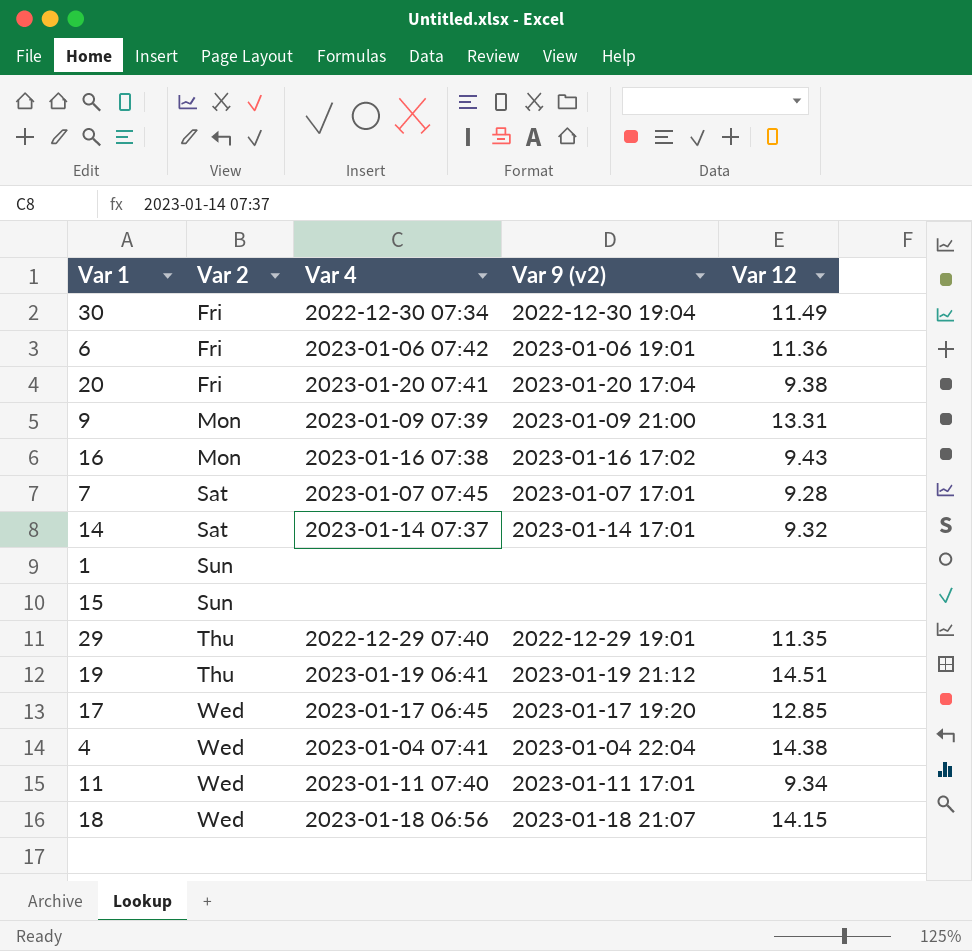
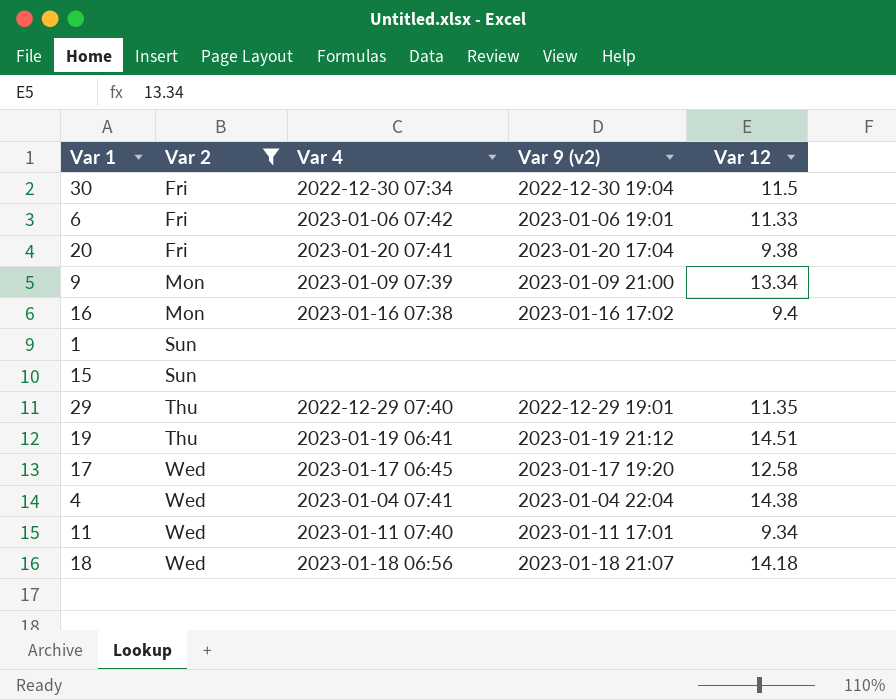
filter: none -> Var 2 != Sat
30 | Var 12: 11.49 -> 11.5
6 | Var 12: 11.36 -> 11.33
9 | Var 12: 13.31 -> 13.34
16 | Var 12: 9.43 -> 9.4
17 | Var 12: 12.85 -> 12.58
18 | Var 12: 14.15 -> 14.18

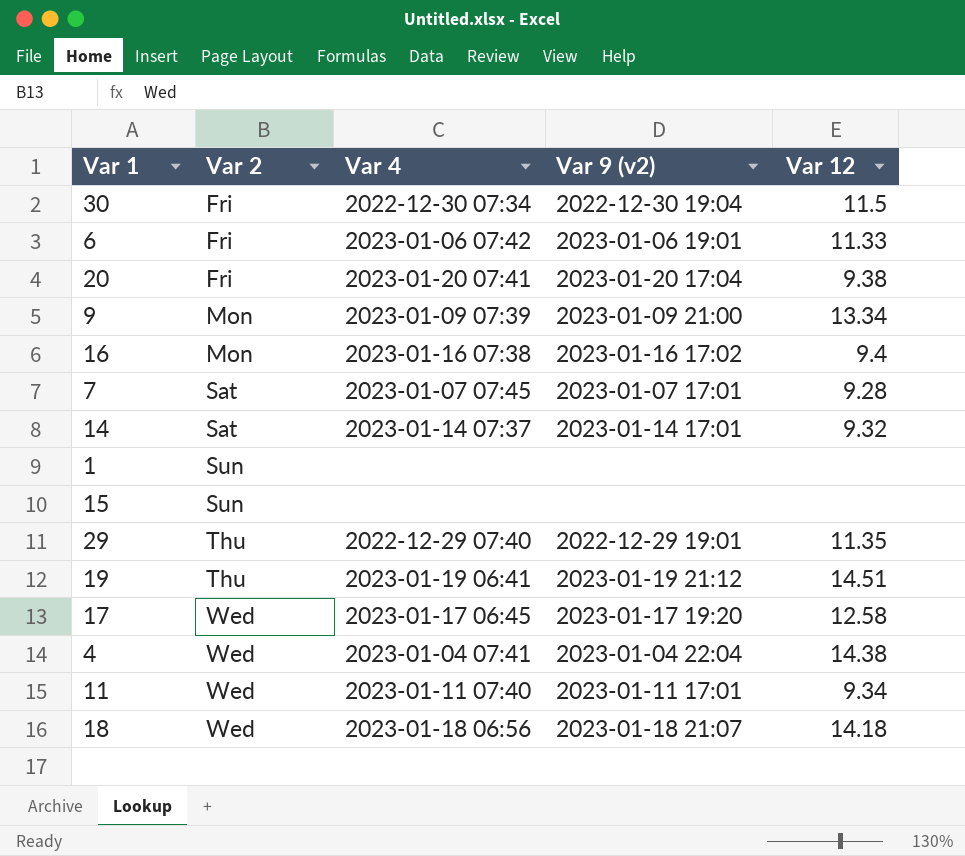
filter: Var 2 != Sat -> none

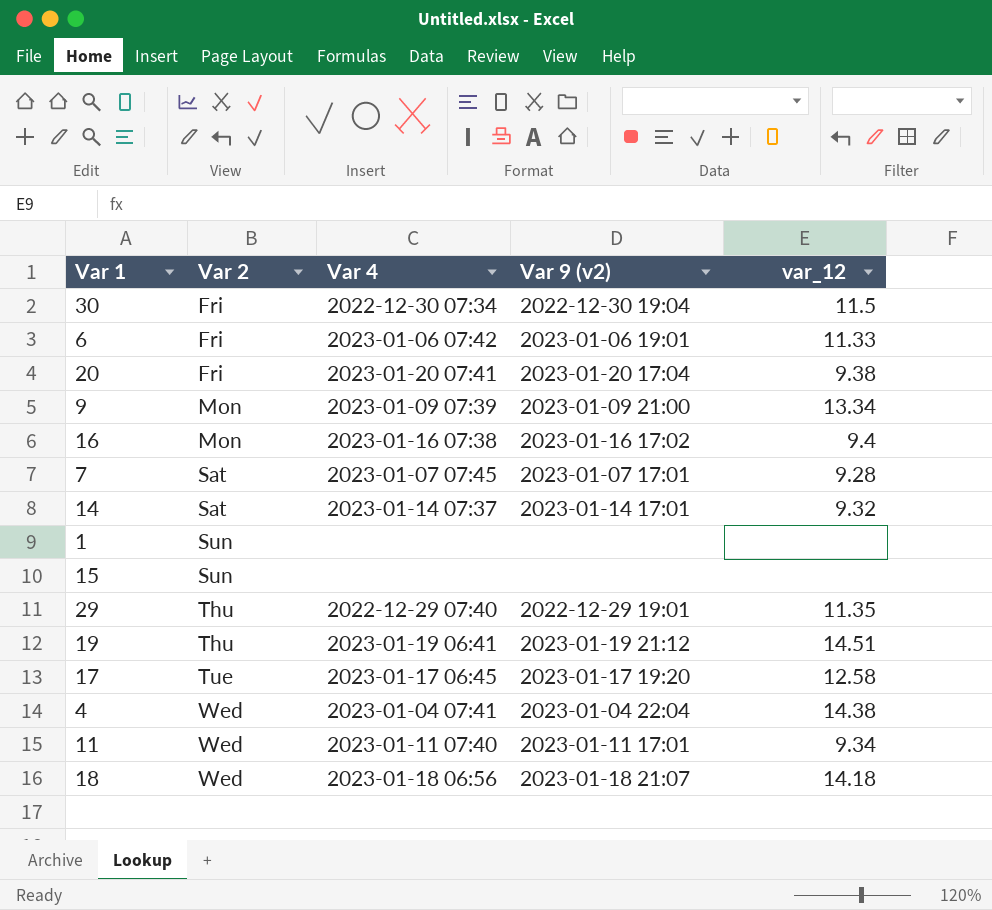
column name: Var 12 -> var_12
17 | Var 2: Wed -> Tue

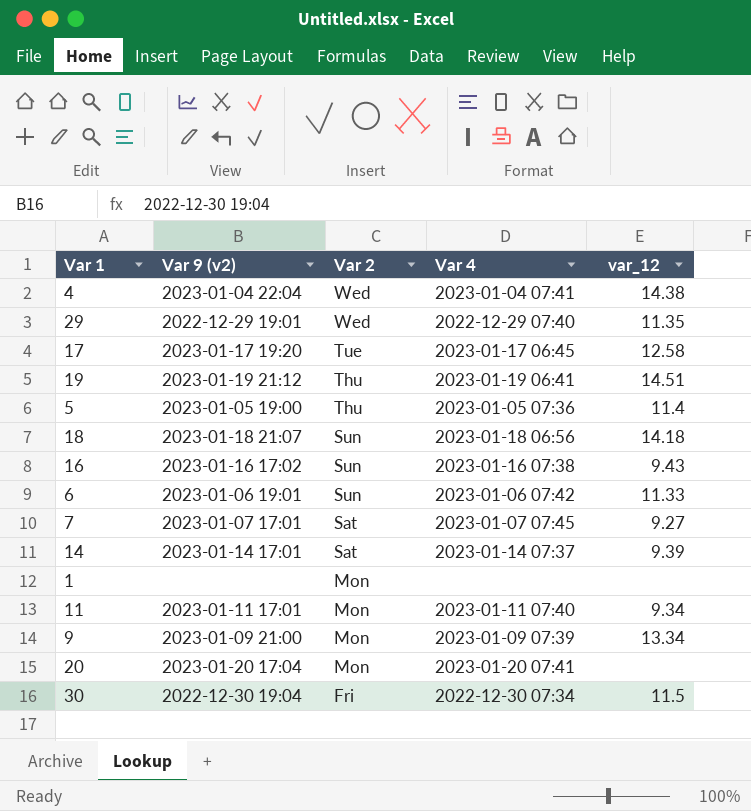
row order: Var 2 ascending -> Var 2 descending
column Var 9 (v2) | position: 4 -> 2
row 15: Sun | none | none | none -> none
29 | Var 2: Thu -> Wed
row 5: none -> 2023-01-05 19:00 | Thu | 2023-01-05 07:36 | 11.4
18 | Var 2: Wed -> Sun
16 | Var 2: Mon -> Sun
16 | var_12: 9.4 -> 9.43
6 | Var 2: Fri -> Sun
7 | var_12: 9.28 -> 9.27
14 | var_12: 9.32 -> 9.39
1 | Var 2: Sun -> Mon
11 | Var 2: Wed -> Mon
20 | Var 2: Fri -> Mon
20 | var_12: 9.38 -> none

